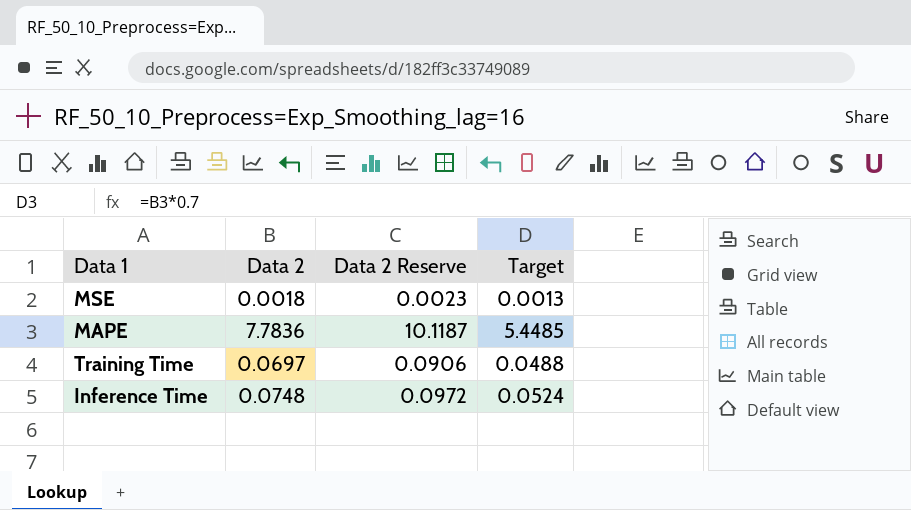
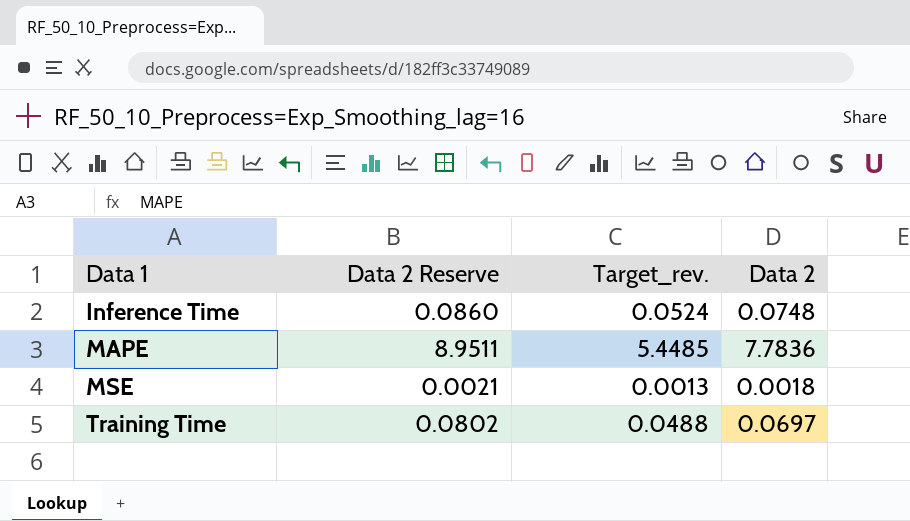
row order: none -> Data 1 ascending
column Data 2 Reserve | formula: [Data 2] * 1.3 -> [Data 2] * 1.15
column name: Target -> Target_rev.
column Data 2 | position: 2 -> 4

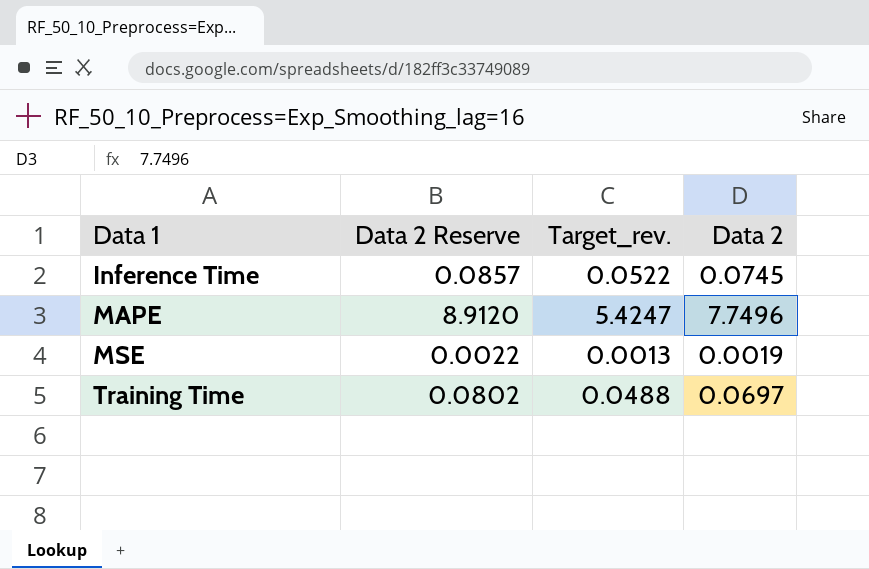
Inference Time | Data 2 Reserve: 0.0860 -> 0.0857
Inference Time | Target_rev.: 0.0524 -> 0.0522
Inference Time | Data 2: 0.0748 -> 0.0745
MAPE | Data 2 Reserve: 8.9511 -> 8.9120
MAPE | Target_rev.: 5.4485 -> 5.4247
MAPE | Data 2: 7.7836 -> 7.7496
MSE | Data 2 Reserve: 0.0021 -> 0.0022
MSE | Data 2: 0.0018 -> 0.0019

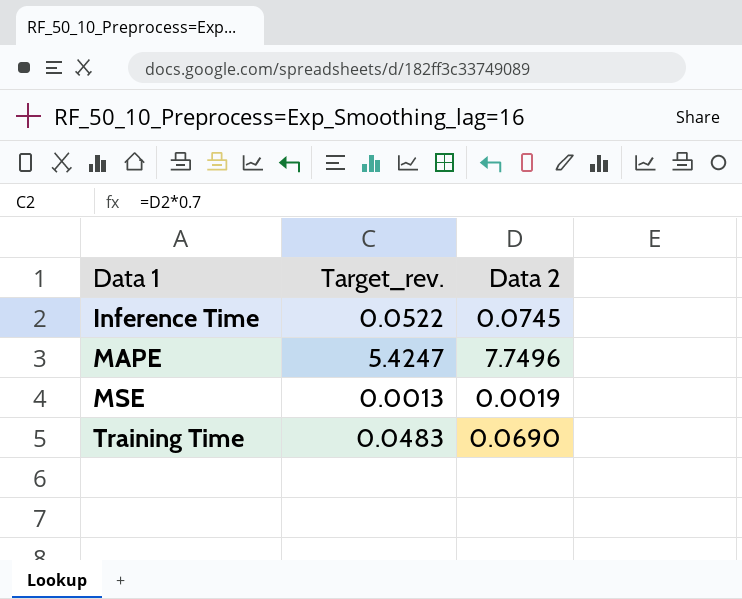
column Data 2 Reserve | formula: [Data 2] * 1.15 -> none
Training Time | Target_rev.: 0.0488 -> 0.0483
Training Time | Data 2: 0.0697 -> 0.0690

